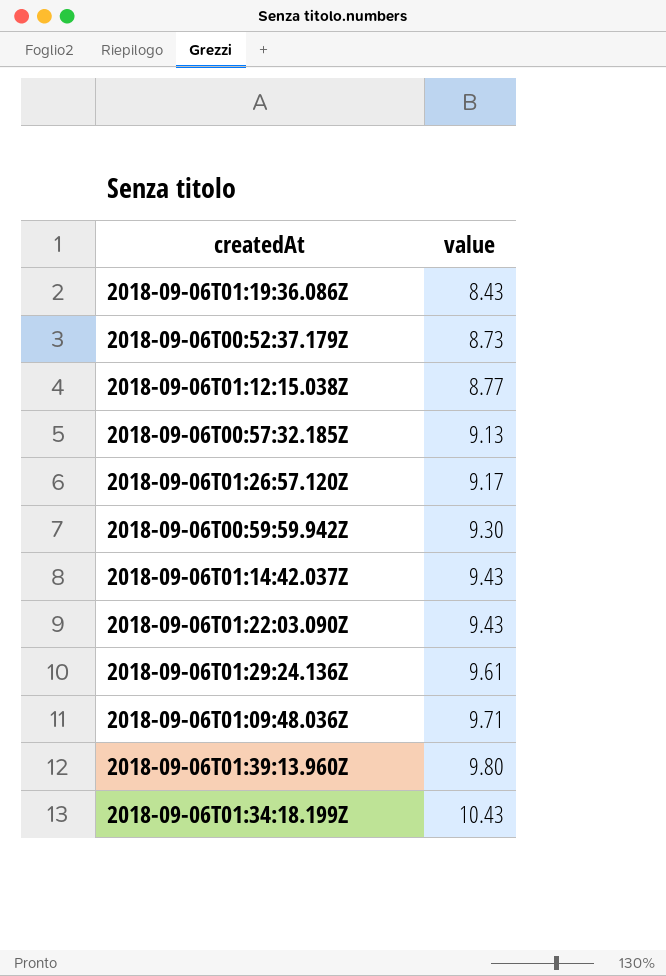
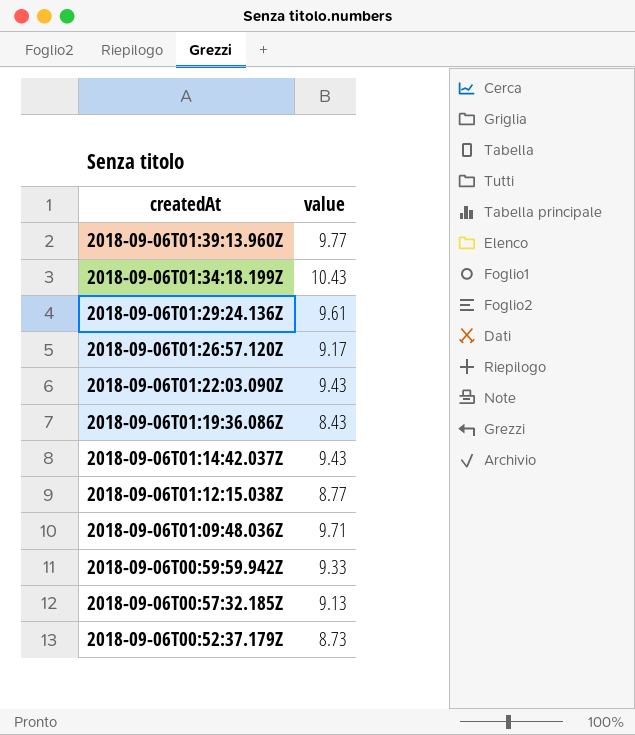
row order: value ascending -> createdAt descending
2018-09-06T01:39:13.960Z | value: 9.80 -> 9.77
2018-09-06T00:59:59.942Z | value: 9.30 -> 9.33

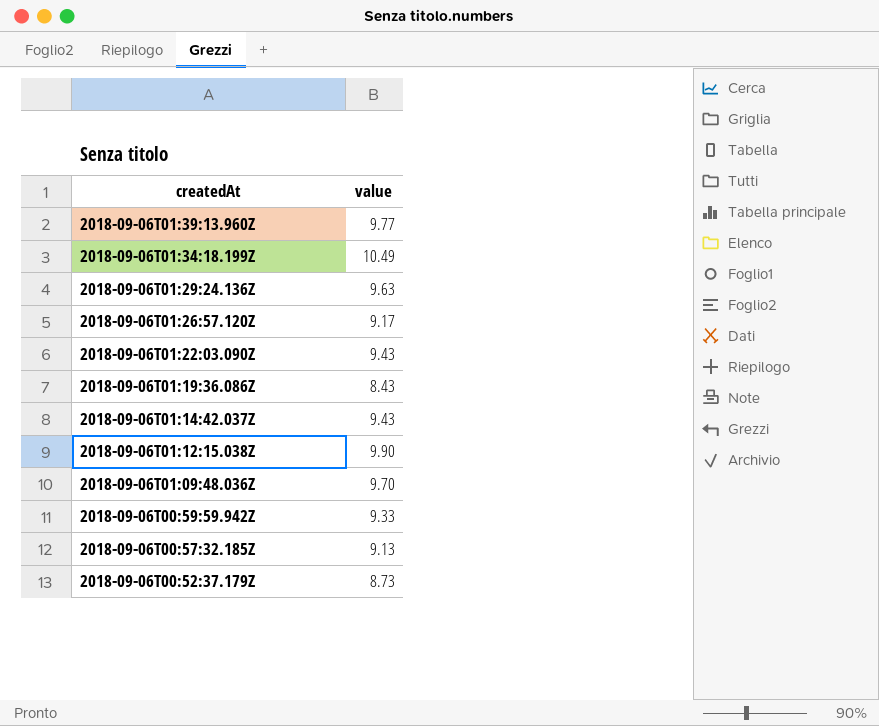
2018-09-06T01:34:18.199Z | value: 10.43 -> 10.49
2018-09-06T01:29:24.136Z | value: 9.61 -> 9.63
2018-09-06T01:12:15.038Z | value: 8.77 -> 9.90
2018-09-06T01:09:48.036Z | value: 9.71 -> 9.70

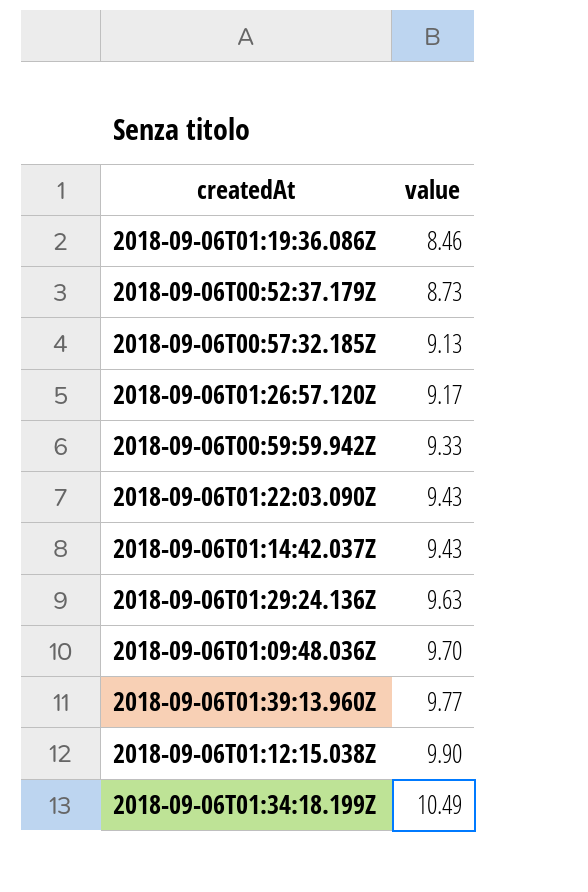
row order: createdAt descending -> value ascending
2018-09-06T01:19:36.086Z | value: 8.43 -> 8.46

